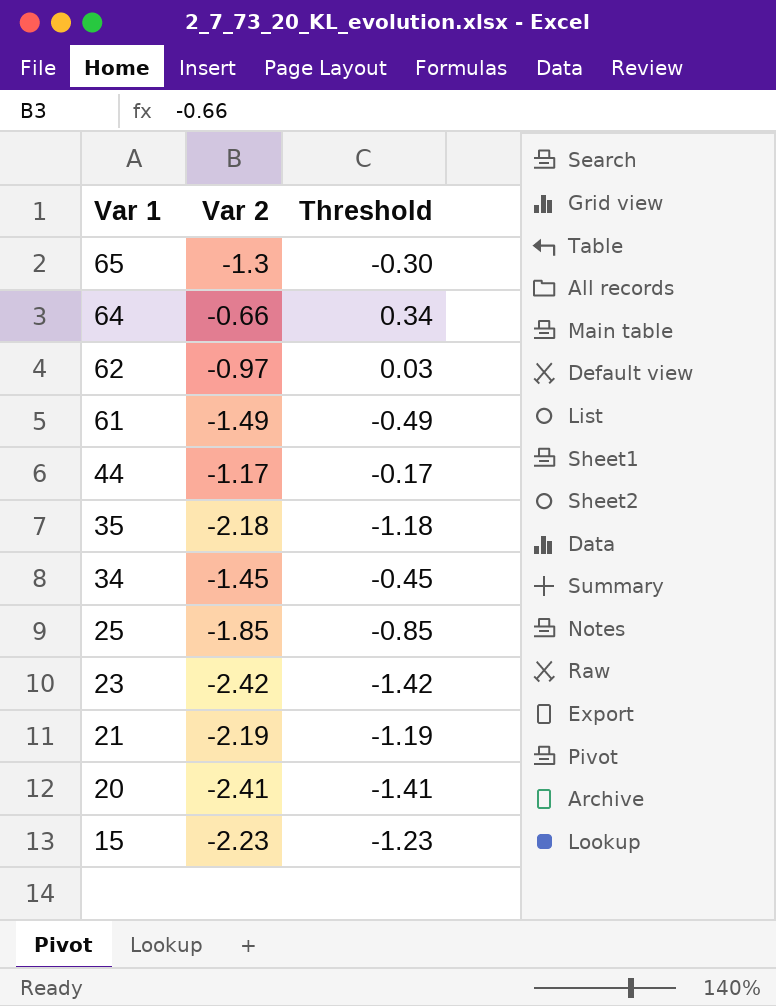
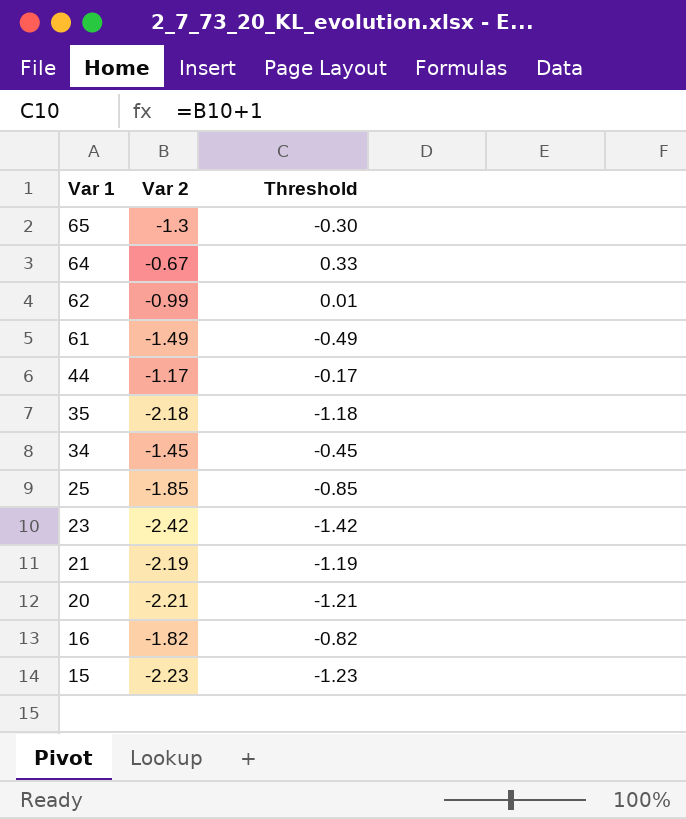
64 | Var 2: -0.66 -> -0.67
64 | Threshold: 0.34 -> 0.33
62 | Var 2: -0.97 -> -0.99
62 | Threshold: 0.03 -> 0.01
20 | Var 2: -2.41 -> -2.21
20 | Threshold: -1.41 -> -1.21
row 16: none -> -1.82 | -0.82

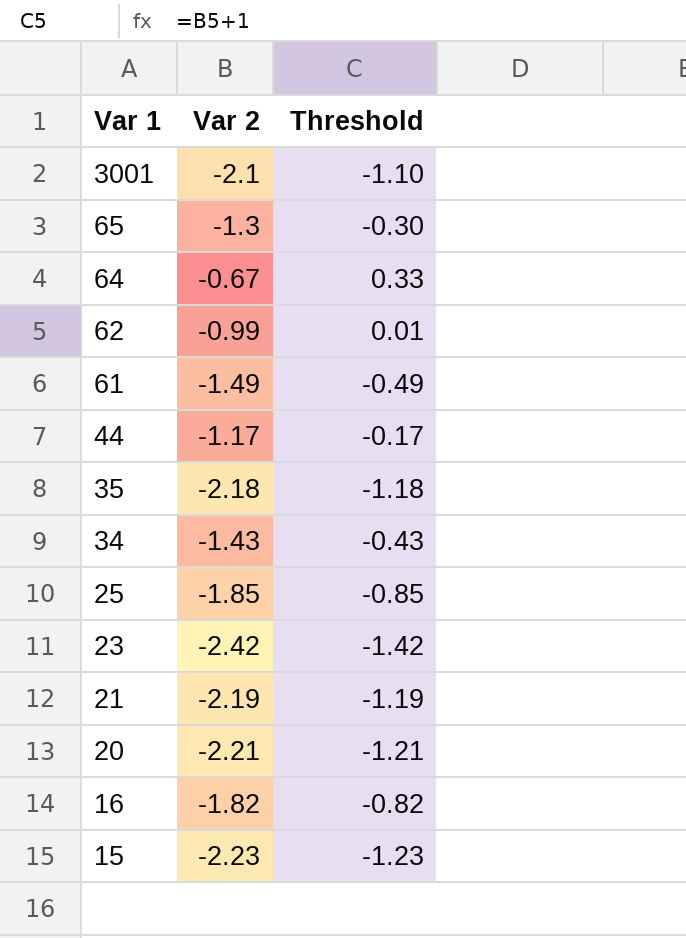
row 3001: none -> -2.1 | -1.10
34 | Var 2: -1.45 -> -1.43
34 | Threshold: -0.45 -> -0.43

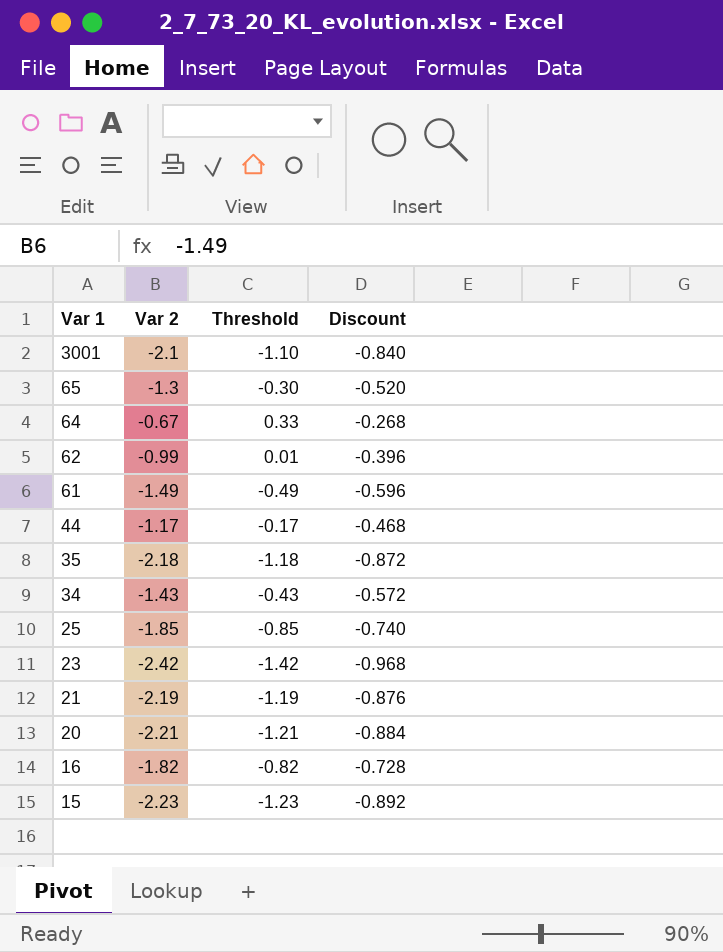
column Discount | formula: none -> [Var 2] * 0.4

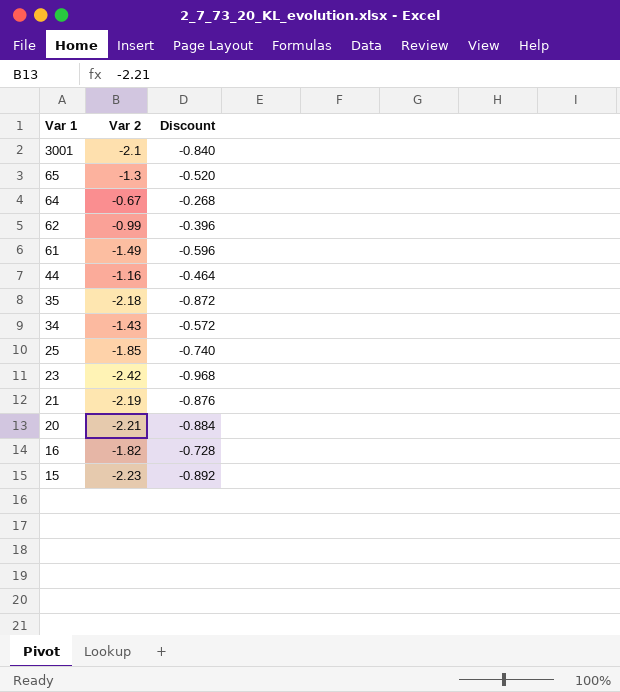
column Threshold | formula: [Var 2] + 1 -> none
44 | Var 2: -1.17 -> -1.16
44 | Discount: -0.468 -> -0.464

